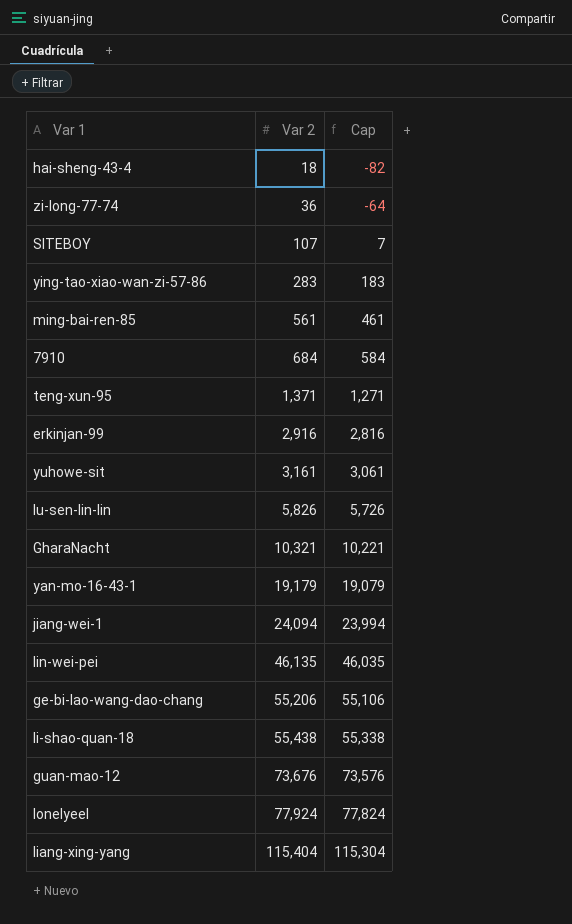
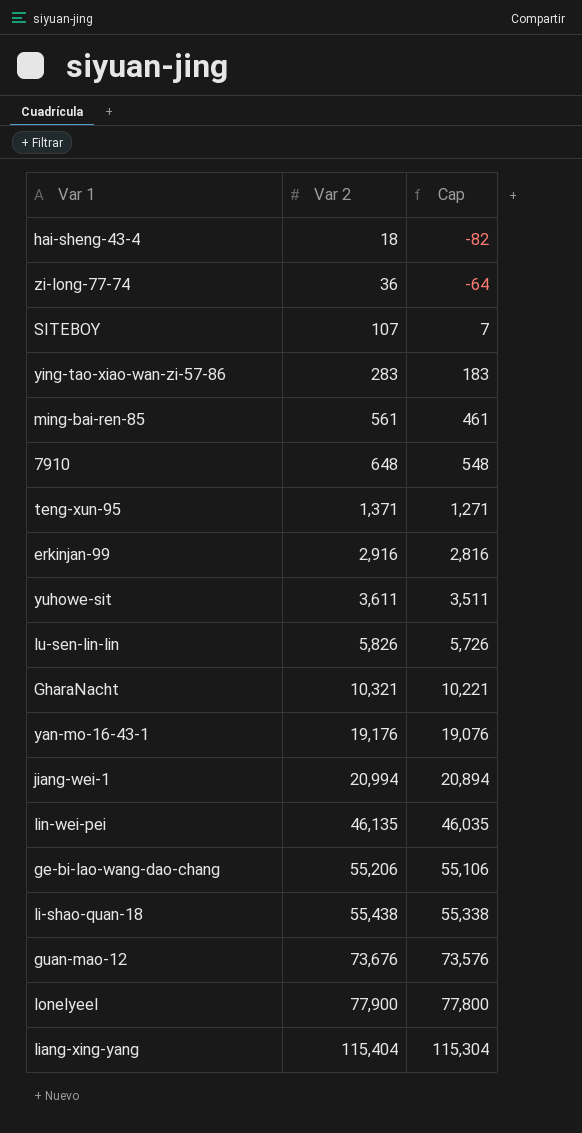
7910 | Var 2: 684 -> 648
7910 | Cap: 584 -> 548
yuhowe-sit | Var 2: 3,161 -> 3,611
yuhowe-sit | Cap: 3,061 -> 3,511
yan-mo-16-43-1 | Var 2: 19,179 -> 19,176
yan-mo-16-43-1 | Cap: 19,079 -> 19,076
jiang-wei-1 | Var 2: 24,094 -> 20,994
jiang-wei-1 | Cap: 23,994 -> 20,894
lonelyeel | Var 2: 77,924 -> 77,900
lonelyeel | Cap: 77,824 -> 77,800

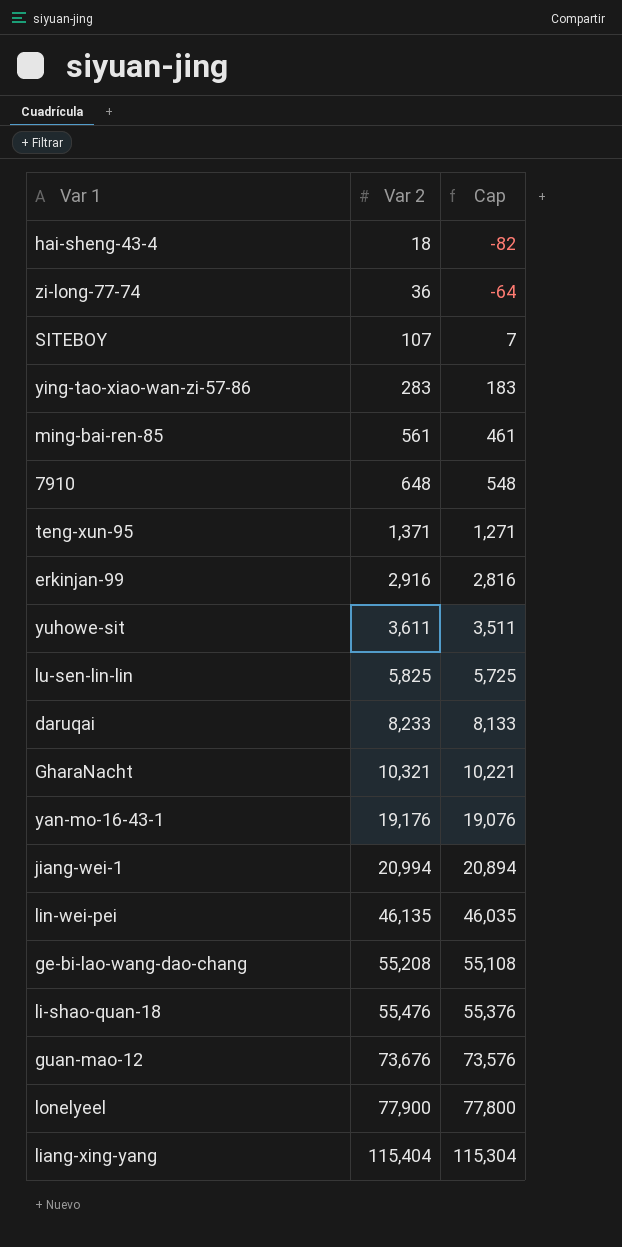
lu-sen-lin-lin | Var 2: 5,826 -> 5,825
lu-sen-lin-lin | Cap: 5,726 -> 5,725
row daruqai: none -> 8,233 | 8,133
ge-bi-lao-wang-dao-chang | Var 2: 55,206 -> 55,208
ge-bi-lao-wang-dao-chang | Cap: 55,106 -> 55,108
li-shao-quan-18 | Var 2: 55,438 -> 55,476
li-shao-quan-18 | Cap: 55,338 -> 55,376

